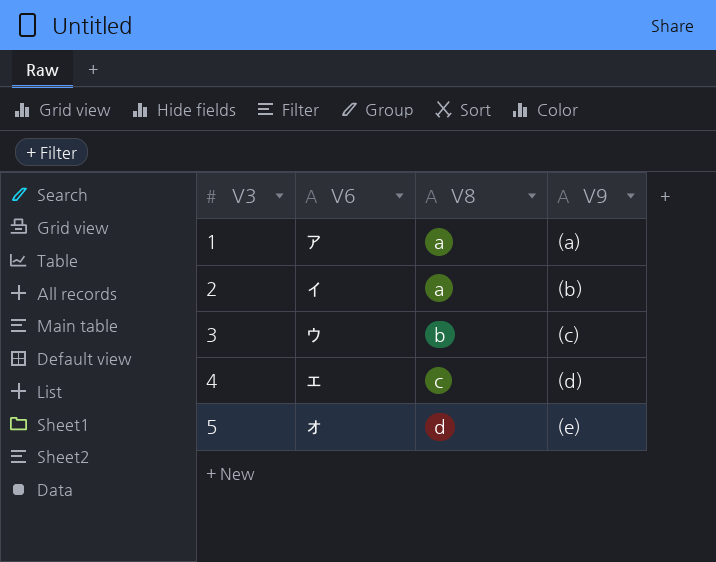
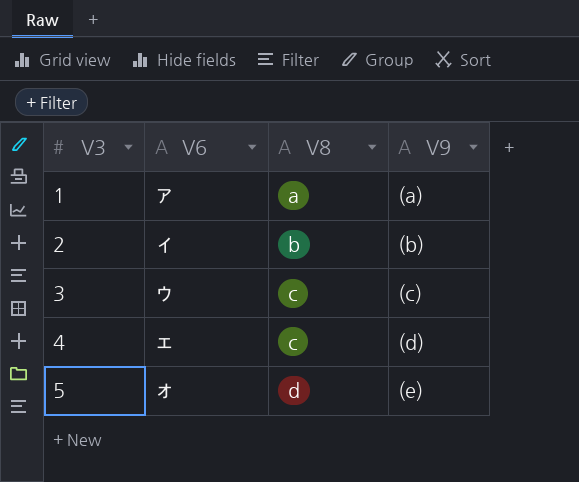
2 | V8: a -> b
3 | V8: b -> c

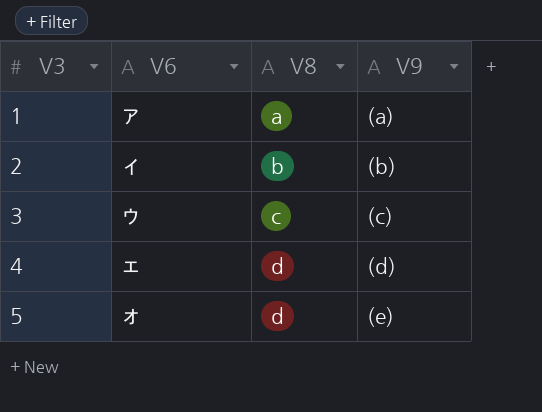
4 | V8: c -> d

